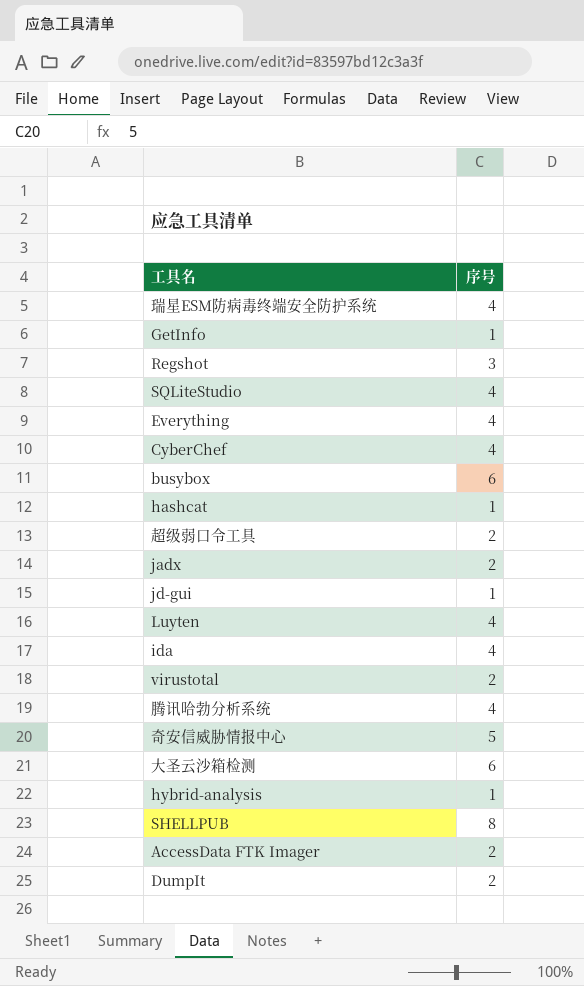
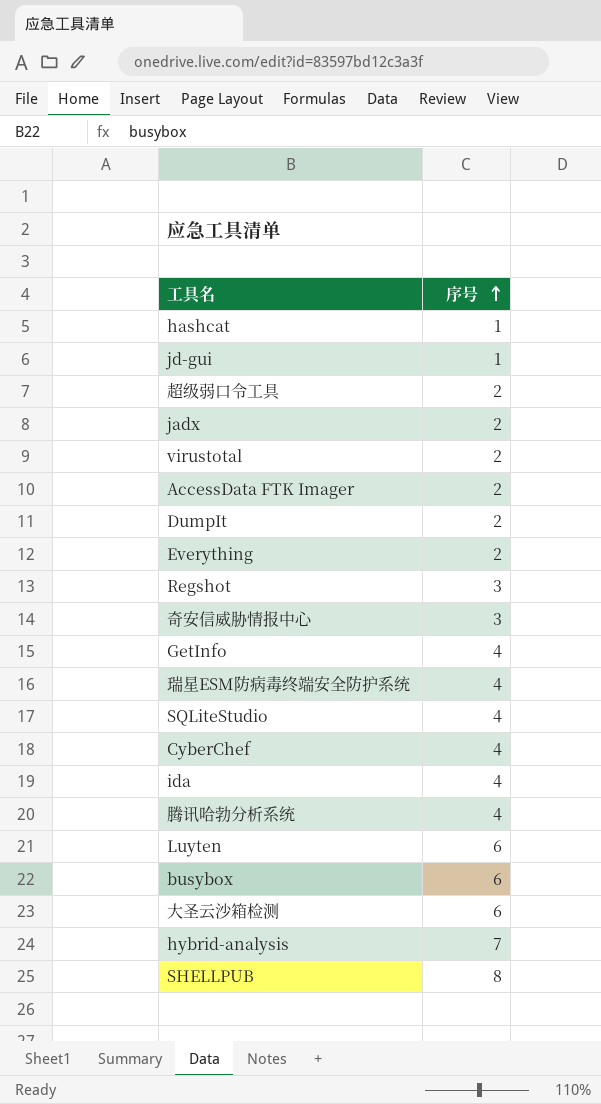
row order: none -> 序号 ascending
Everything | 序号: 4 -> 2
奇安信威胁情报中心 | 序号: 5 -> 3
GetInfo | 序号: 1 -> 4
Luyten | 序号: 4 -> 6
hybrid-analysis | 序号: 1 -> 7

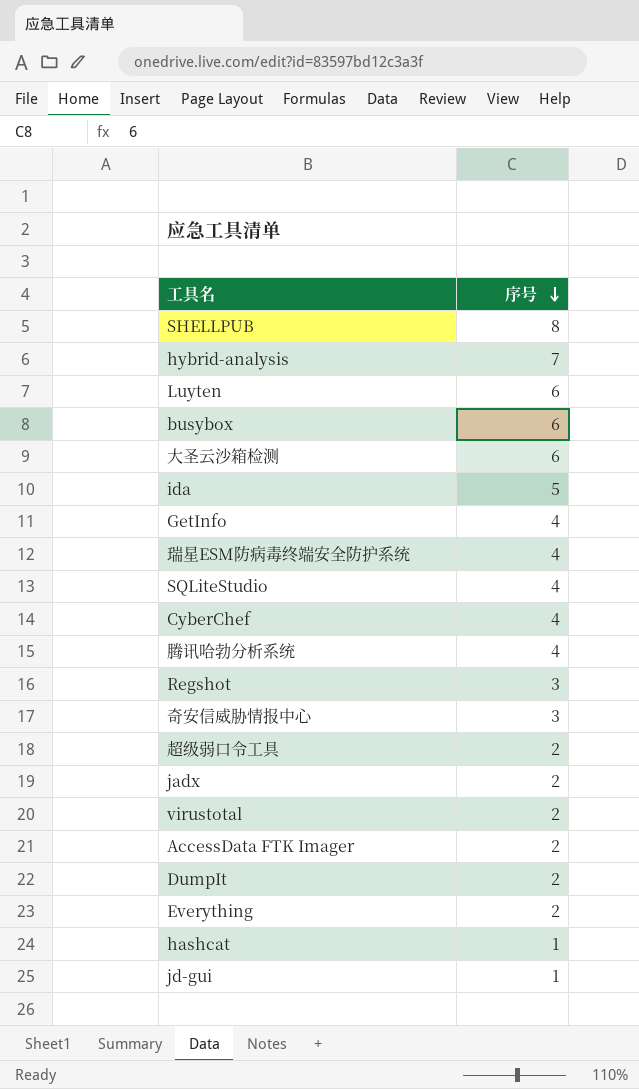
row order: 序号 ascending -> 序号 descending
ida | 序号: 4 -> 5

